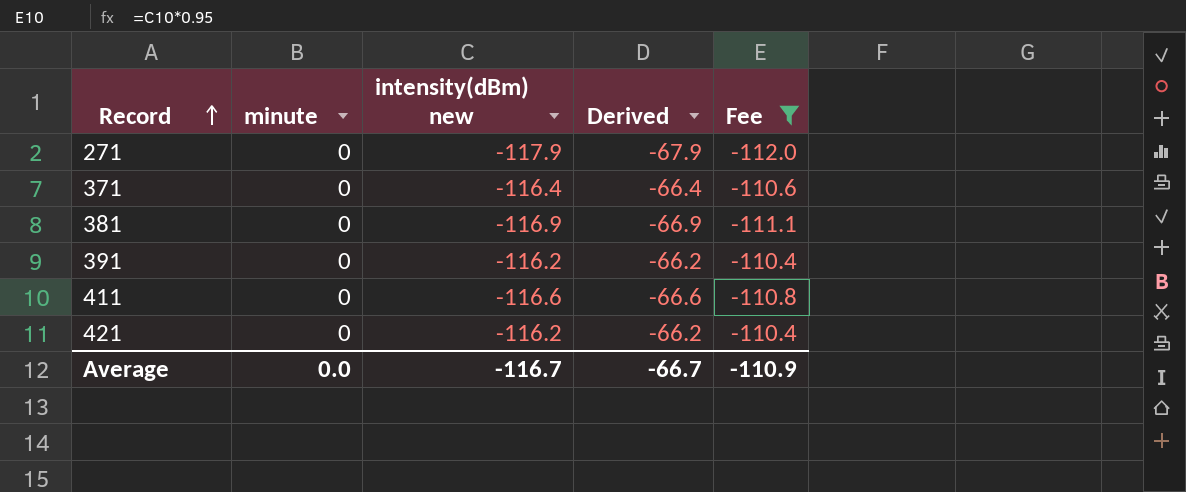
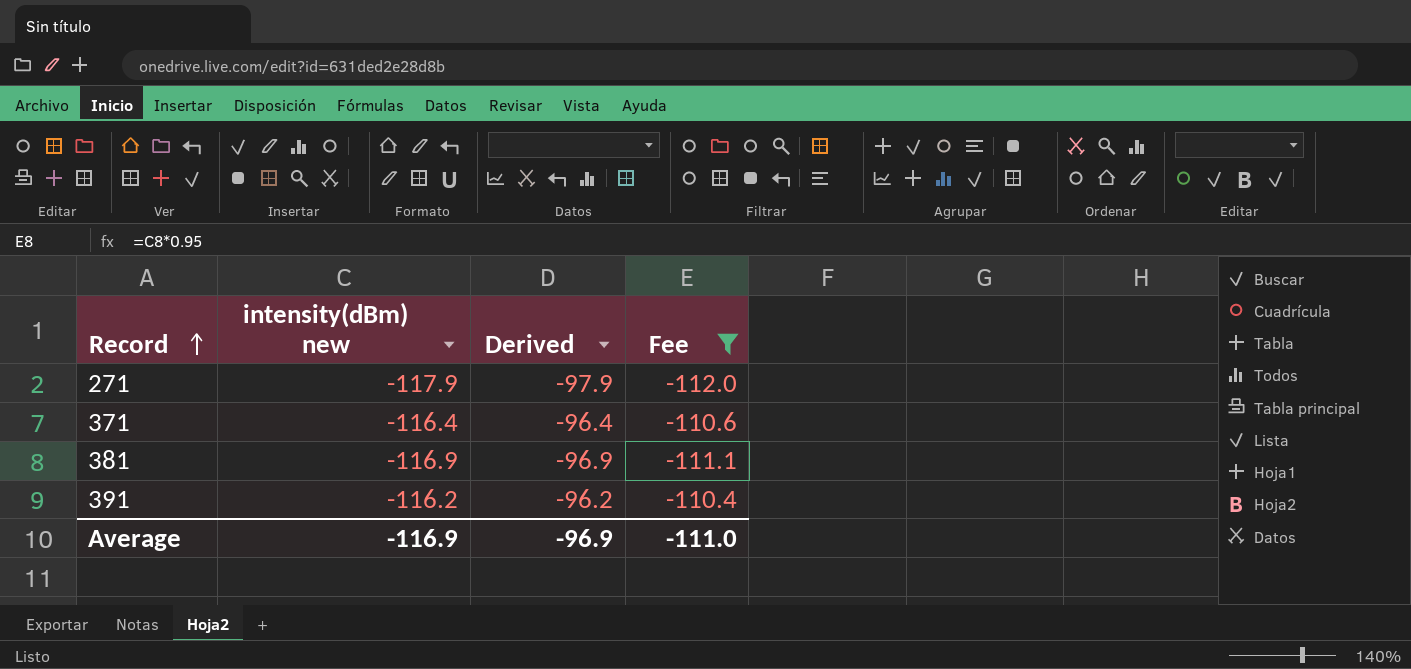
column minute | position: 2 -> none
column Derived | formula: [intensity(dBm) new] + 50 -> [intensity(dBm) new] + 20
row 411: 0 | -116.6 | -66.6 | -110.8 -> none
row 421: 0 | -116.2 | -66.2 | -110.4 -> none
Average | intensity(dBm) new: -116.7 -> -116.9
Average | Derived: -66.7 -> -96.9
Average | Fee: -110.9 -> -111.0

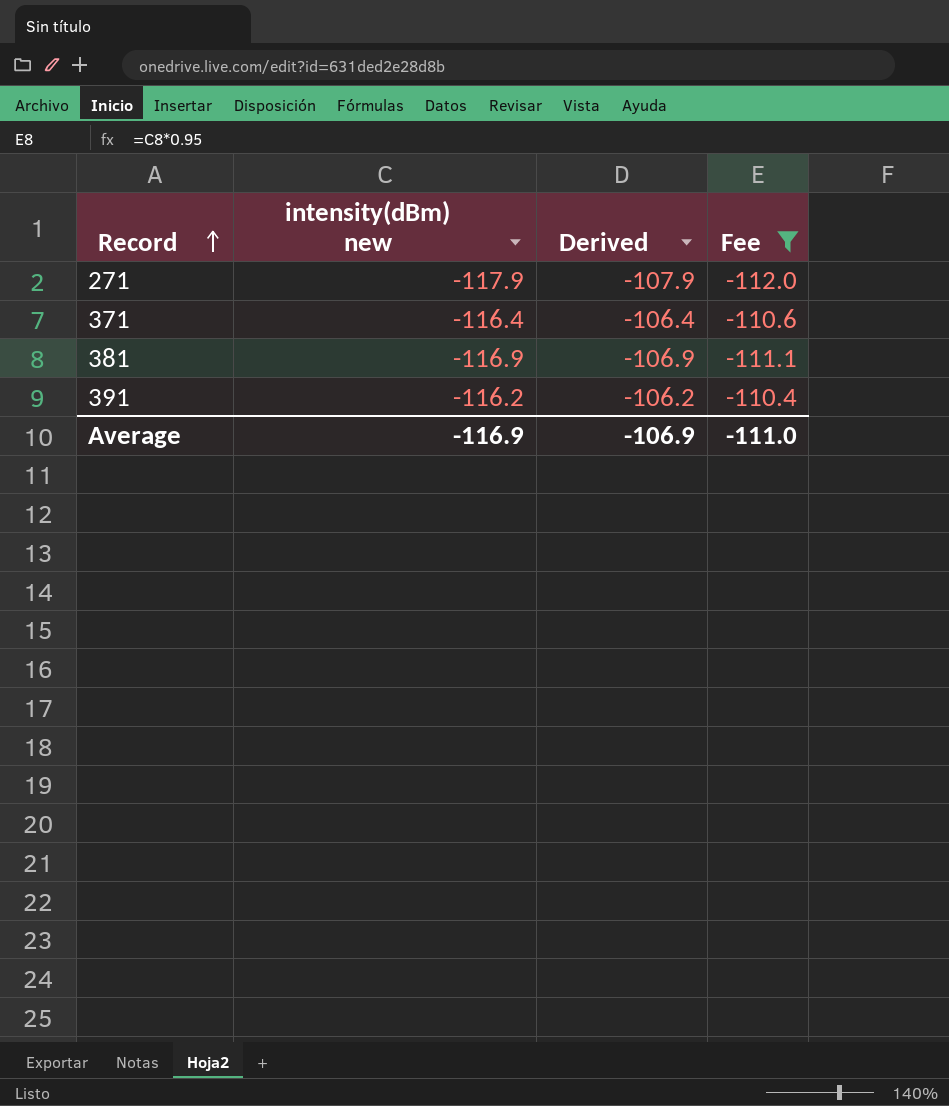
column Derived | formula: [intensity(dBm) new] + 20 -> [intensity(dBm) new] + 10
Average | Derived: -96.9 -> -106.9

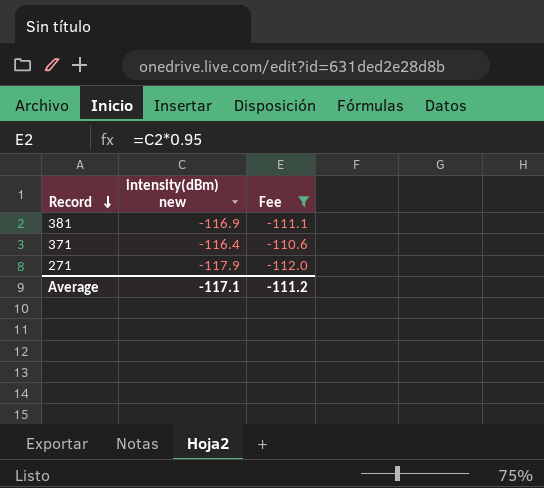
row order: Record ascending -> Record descending
column Derived | formula: [intensity(dBm) new] + 10 -> none
row 391: -116.2 | -106.2 | -110.4 -> none
Average | intensity(dBm) new: -116.9 -> -117.1
Average | Fee: -111.0 -> -111.2

